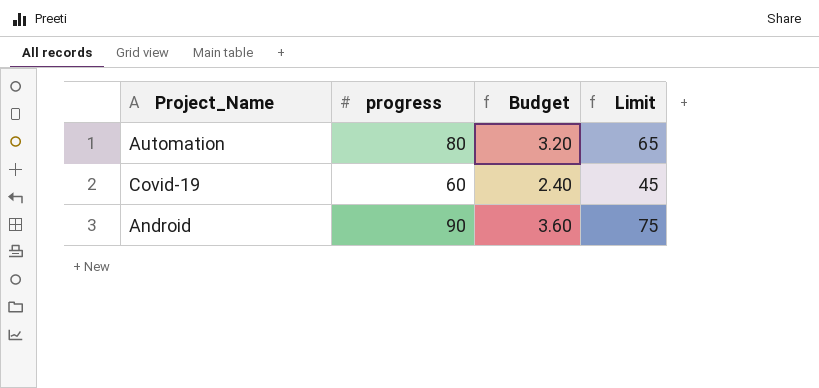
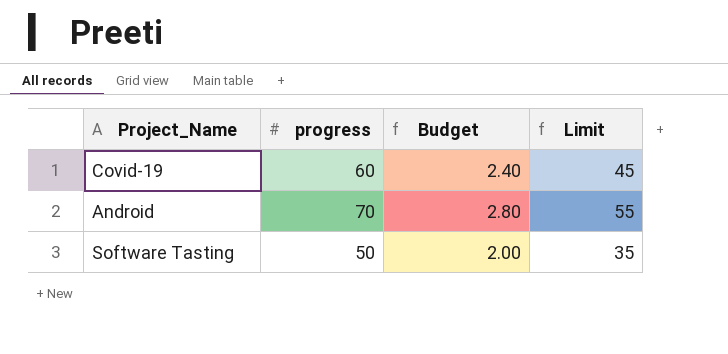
row Automation: 80 | 3.20 | 65 -> none
Android | progress: 90 -> 70
Android | Budget: 3.60 -> 2.80
Android | Limit: 75 -> 55
row Software Tasting: none -> 50 | 2.00 | 35

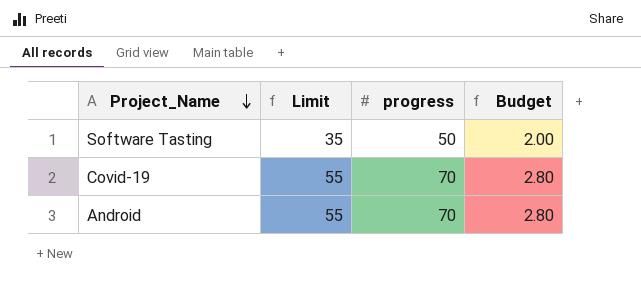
row order: none -> Project_Name descending
column Limit | position: 4 -> 2
Covid-19 | Limit: 45 -> 55
Covid-19 | progress: 60 -> 70
Covid-19 | Budget: 2.40 -> 2.80

